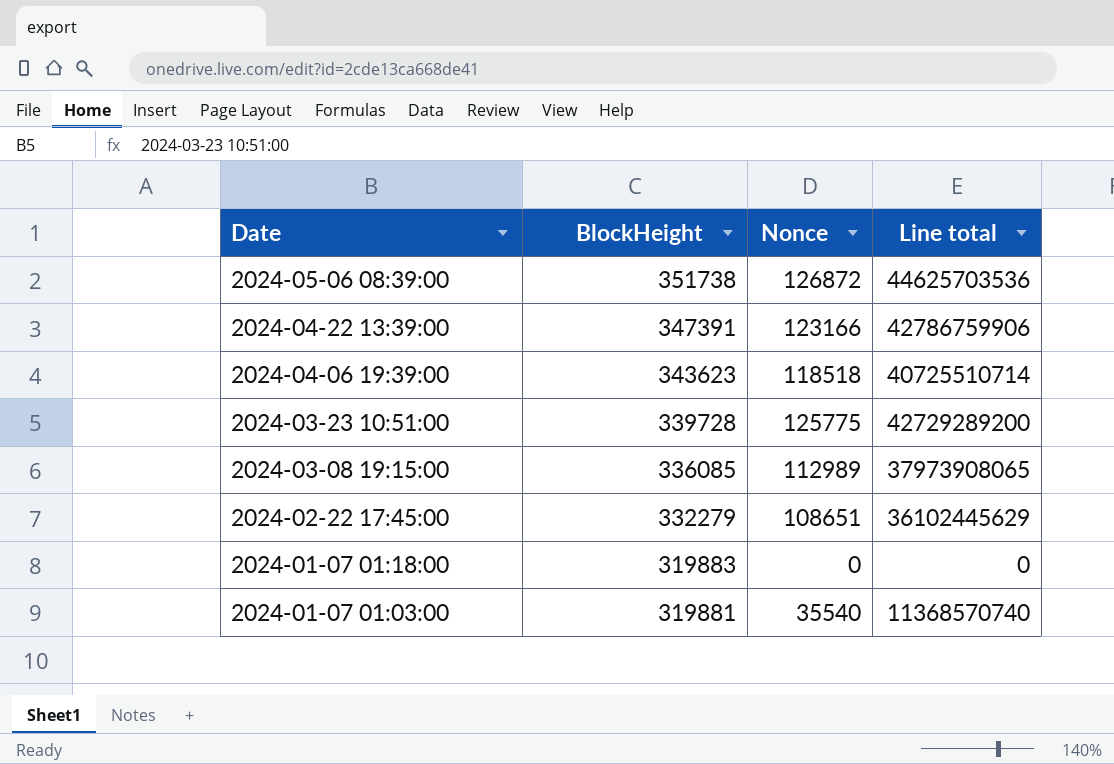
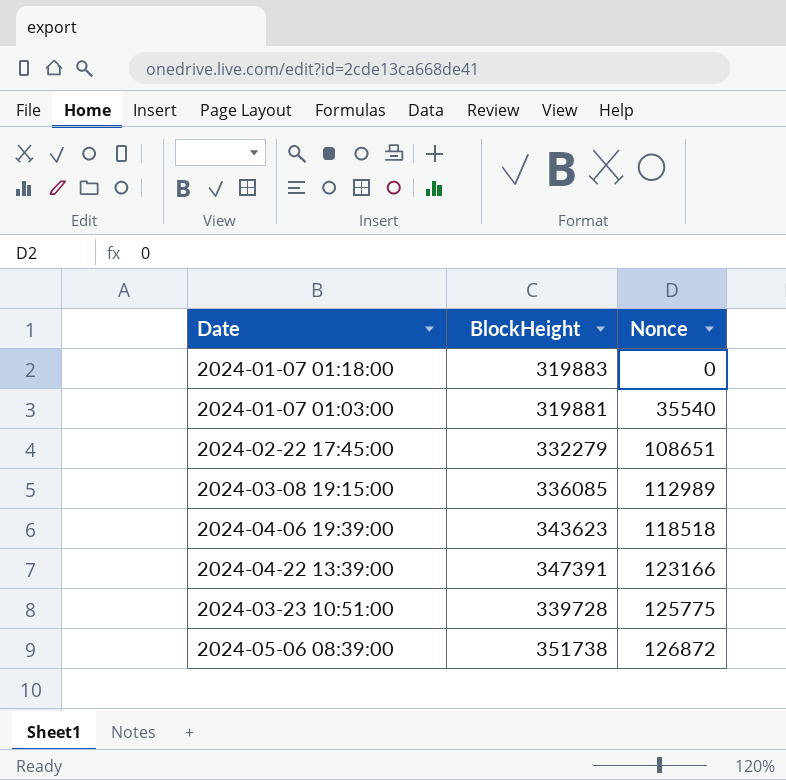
row order: Date descending -> Nonce ascending
column Line total | formula: [BlockHeight] * [Nonce] -> none

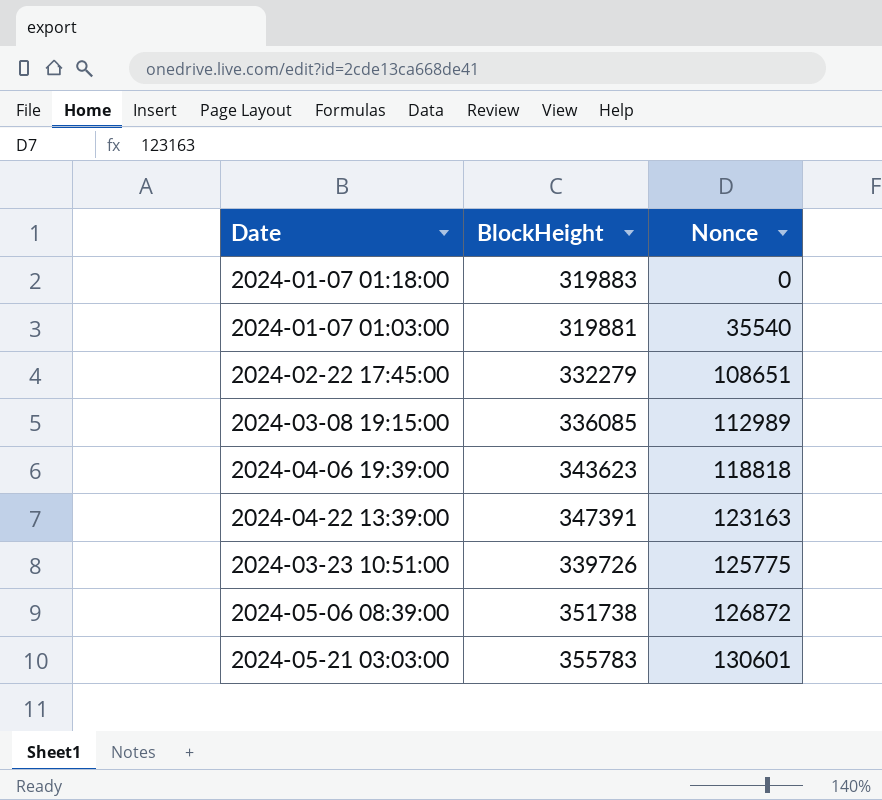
2024-04-06 19:39:00 | Nonce: 118518 -> 118818
2024-04-22 13:39:00 | Nonce: 123166 -> 123163
2024-03-23 10:51:00 | BlockHeight: 339728 -> 339726
row 2024-05-21 03:03:00: none -> 355783 | 130601

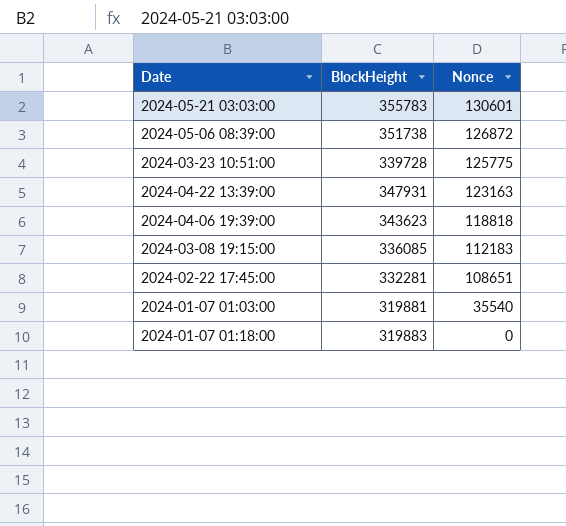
row order: Nonce ascending -> Nonce descending
2024-03-23 10:51:00 | BlockHeight: 339726 -> 339728
2024-04-22 13:39:00 | BlockHeight: 347391 -> 347931
2024-03-08 19:15:00 | Nonce: 112989 -> 112183
2024-02-22 17:45:00 | BlockHeight: 332279 -> 332281

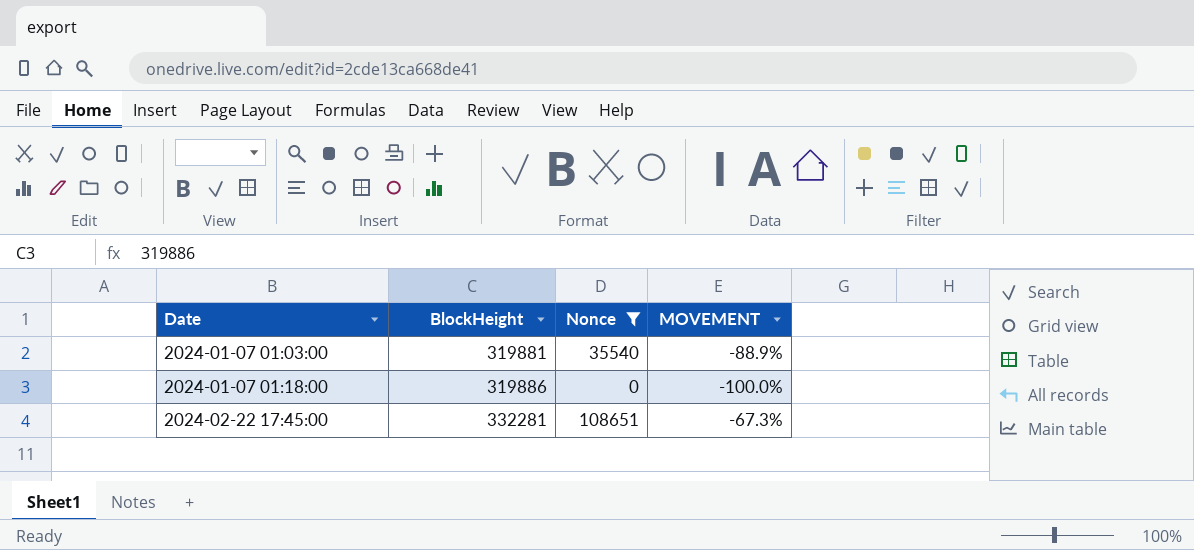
filter: none -> Nonce <= 108651
row order: Nonce descending -> Date ascending
column MOVEMENT | formula: none -> ([Nonce] - [BlockHeight]) / [BlockHeight]
2024-01-07 01:18:00 | BlockHeight: 319883 -> 319886

